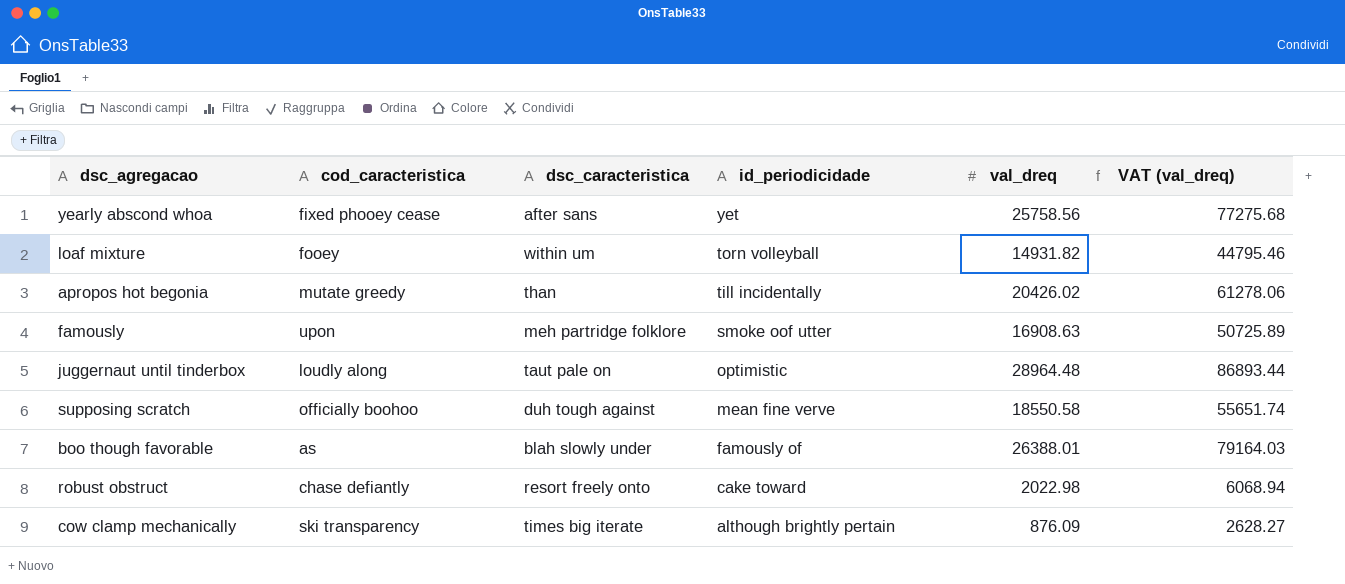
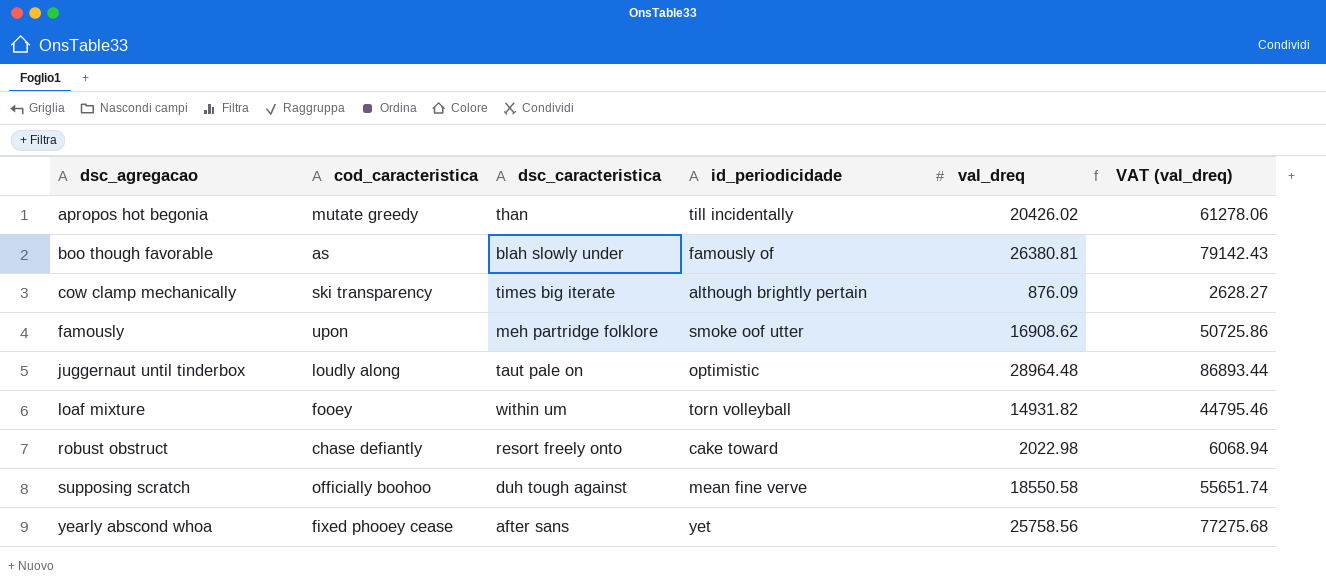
row order: id_periodicidade descending -> dsc_agregacao ascending
boo though favorable | val_dreq: 26388.01 -> 26380.81
boo though favorable | VAT (val_dreq): 79164.03 -> 79142.43
famously | val_dreq: 16908.63 -> 16908.62
famously | VAT (val_dreq): 50725.89 -> 50725.86

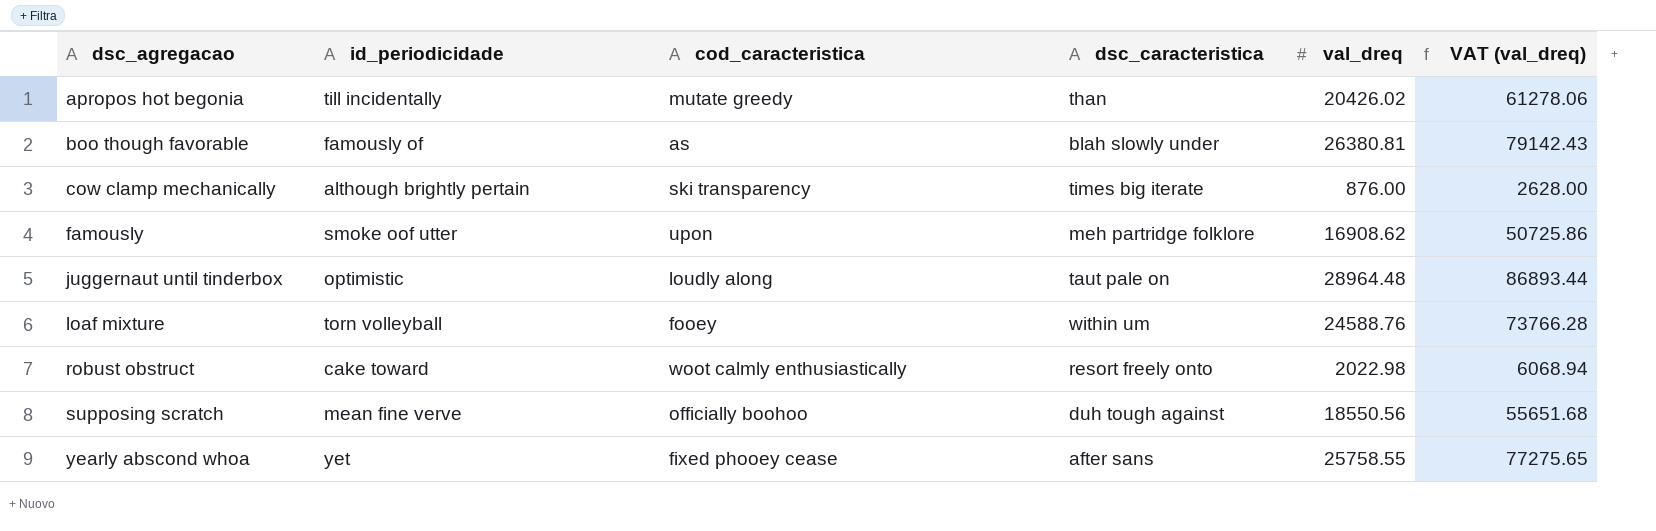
column id_periodicidade | position: 4 -> 2
cow clamp mechanically | val_dreq: 876.09 -> 876.00
cow clamp mechanically | VAT (val_dreq): 2628.27 -> 2628.00
loaf mixture | val_dreq: 14931.82 -> 24588.76
loaf mixture | VAT (val_dreq): 44795.46 -> 73766.28
robust obstruct | cod_caracteristica: chase defiantly -> woot calmly enthusiastically
supposing scratch | val_dreq: 18550.58 -> 18550.56
supposing scratch | VAT (val_dreq): 55651.74 -> 55651.68
yearly abscond whoa | val_dreq: 25758.56 -> 25758.55
yearly abscond whoa | VAT (val_dreq): 77275.68 -> 77275.65

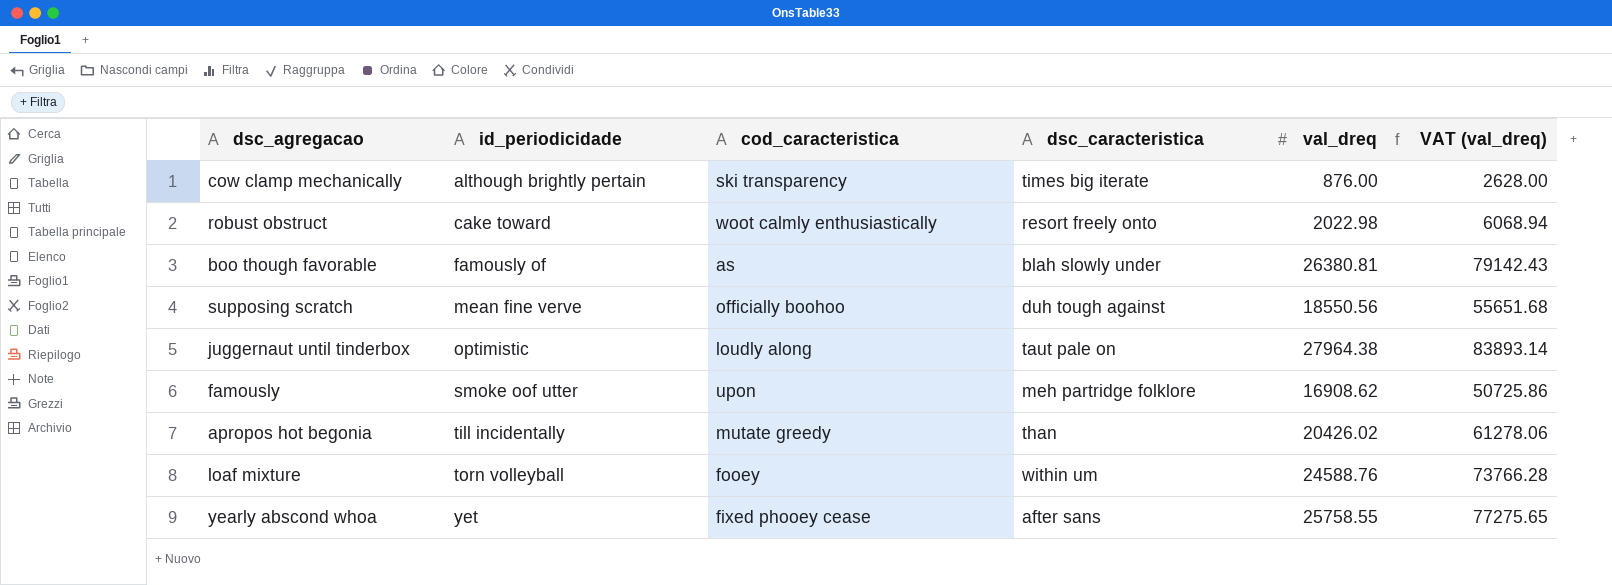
row order: dsc_agregacao ascending -> id_periodicidade ascending
juggernaut until tinderbox | val_dreq: 28964.48 -> 27964.38
juggernaut until tinderbox | VAT (val_dreq): 86893.44 -> 83893.14

